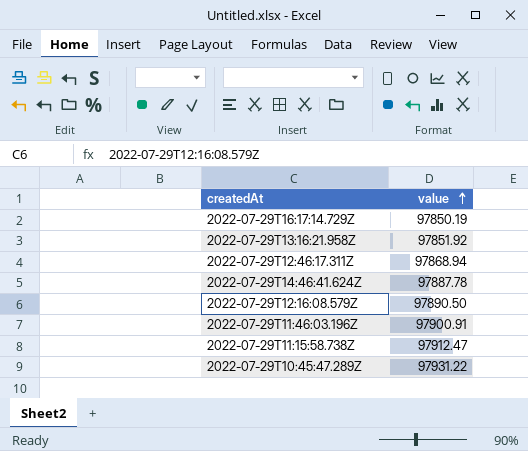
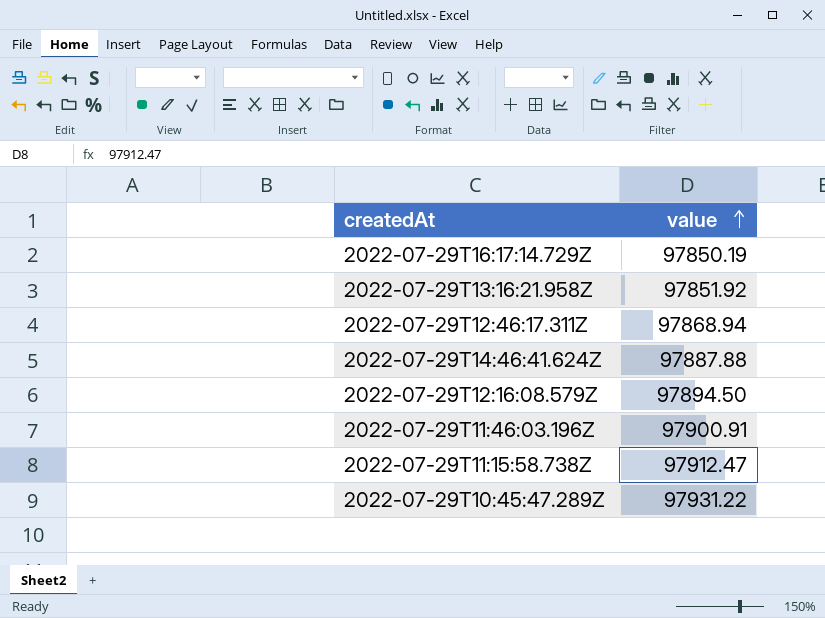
2022-07-29T14:46:41.624Z | value: 97887.78 -> 97887.88
2022-07-29T12:16:08.579Z | value: 97890.50 -> 97894.50

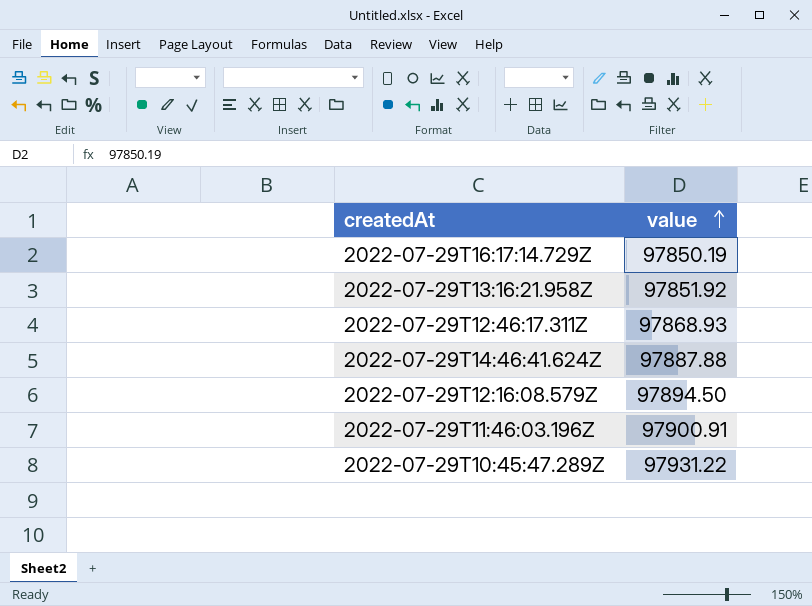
row 2022-07-29T11:15:58.738Z: 97912.47 -> none
2022-07-29T12:46:17.311Z | value: 97868.94 -> 97868.93

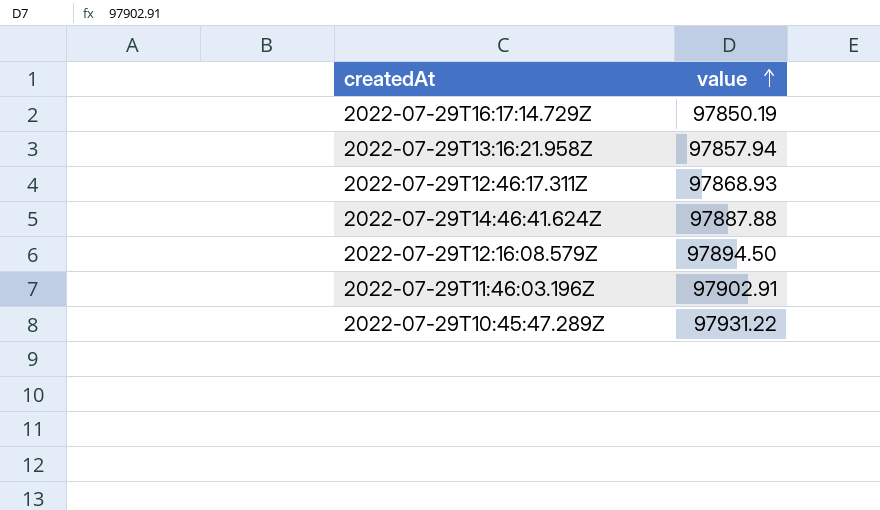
2022-07-29T13:16:21.958Z | value: 97851.92 -> 97857.94
2022-07-29T11:46:03.196Z | value: 97900.91 -> 97902.91

